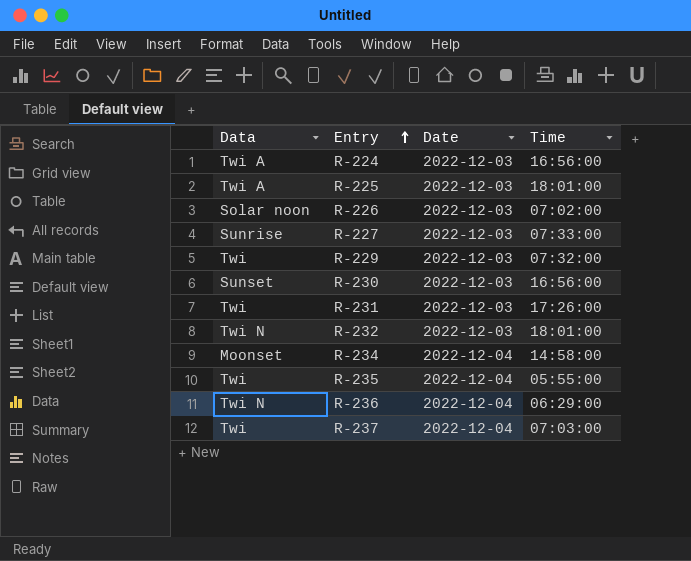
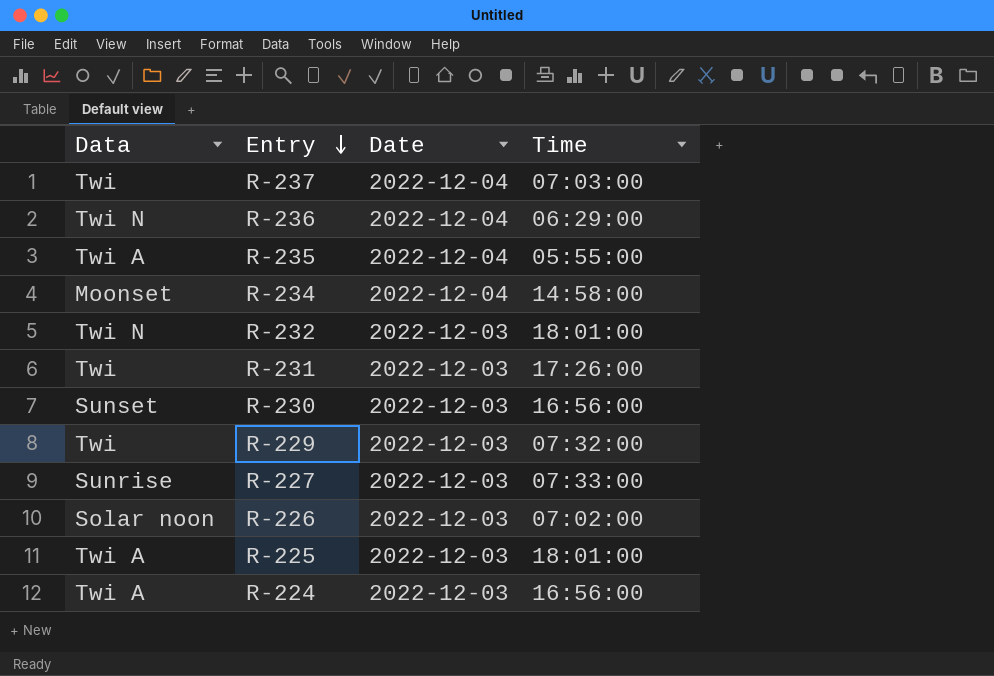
row order: Entry ascending -> Entry descending
R-235 | Data: Twi -> Twi A

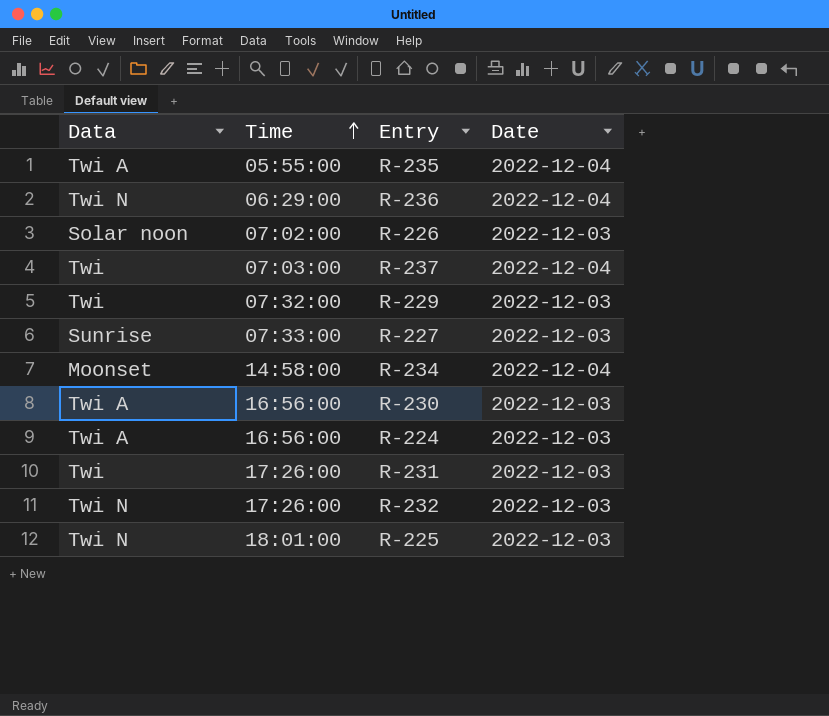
row order: Entry descending -> Time ascending
column Time | position: 4 -> 2
R-230 | Data: Sunset -> Twi A
R-232 | Time: 18:01:00 -> 17:26:00
R-225 | Data: Twi A -> Twi N

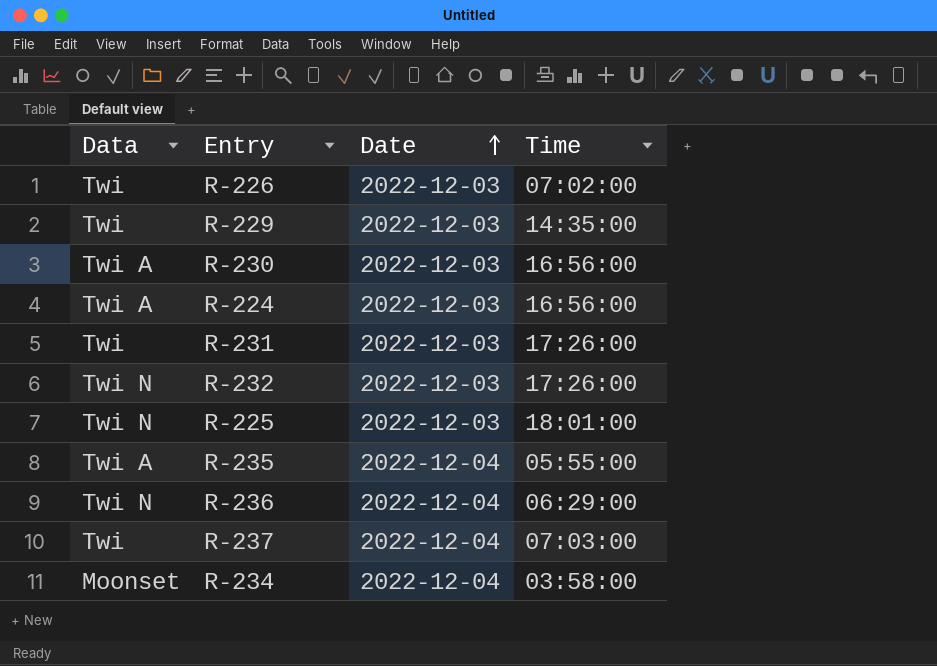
row order: Time ascending -> Date ascending
column Time | position: 2 -> 4
row R-227: Sunrise | 07:33:00 | 2022-12-03 -> none
R-226 | Data: Solar noon -> Twi
R-229 | Time: 07:32:00 -> 14:35:00
R-234 | Time: 14:58:00 -> 03:58:00

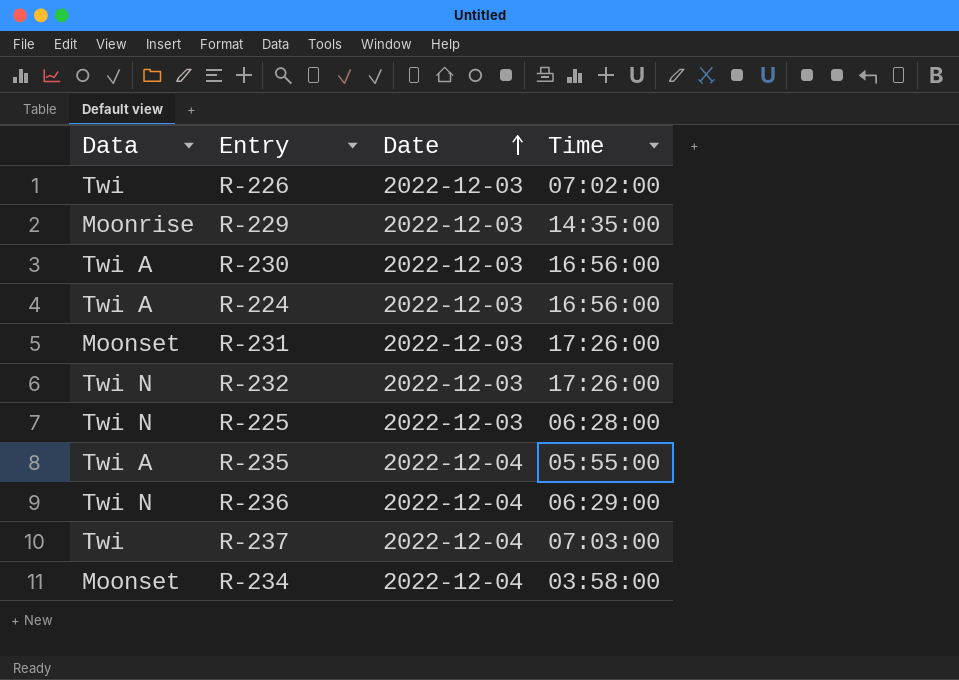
R-229 | Data: Twi -> Moonrise
R-231 | Data: Twi -> Moonset
R-225 | Time: 18:01:00 -> 06:28:00

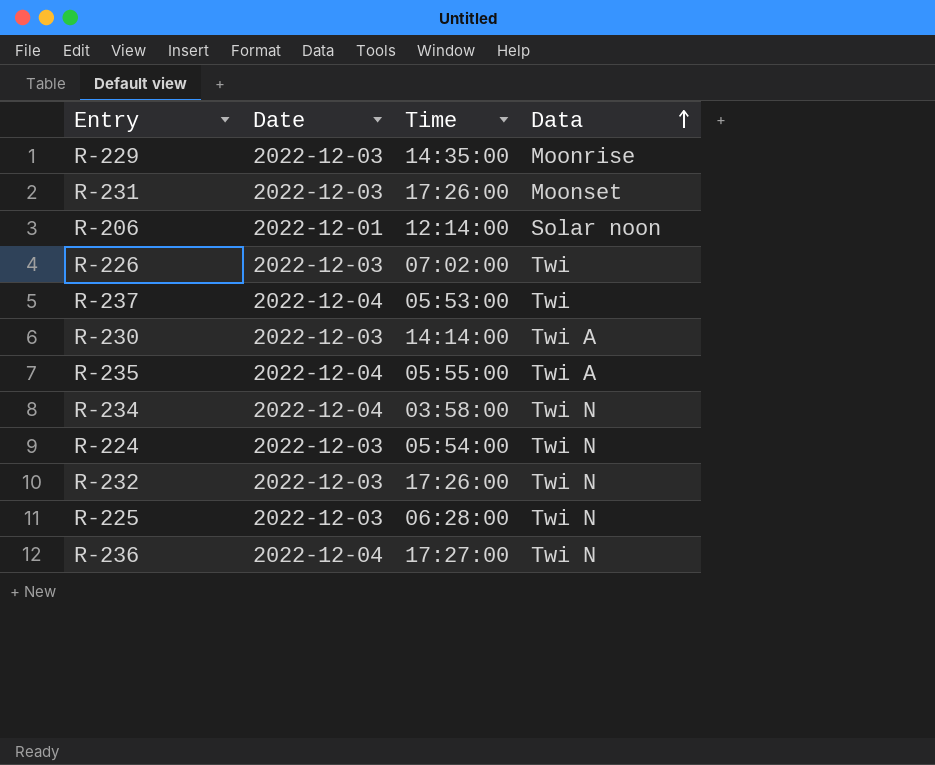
row order: Date ascending -> Data ascending
column Data | position: 1 -> 4
row R-206: none -> 2022-12-01 | 12:14:00 | Solar noon
R-237 | Time: 07:03:00 -> 05:53:00
R-230 | Time: 16:56:00 -> 14:14:00
R-234 | Data: Moonset -> Twi N
R-224 | Time: 16:56:00 -> 05:54:00
R-224 | Data: Twi A -> Twi N
R-236 | Time: 06:29:00 -> 17:27:00

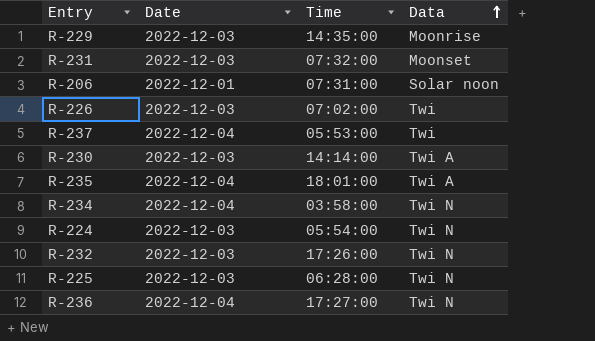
R-231 | Time: 17:26:00 -> 07:32:00
R-206 | Time: 12:14:00 -> 07:31:00
R-235 | Time: 05:55:00 -> 18:01:00

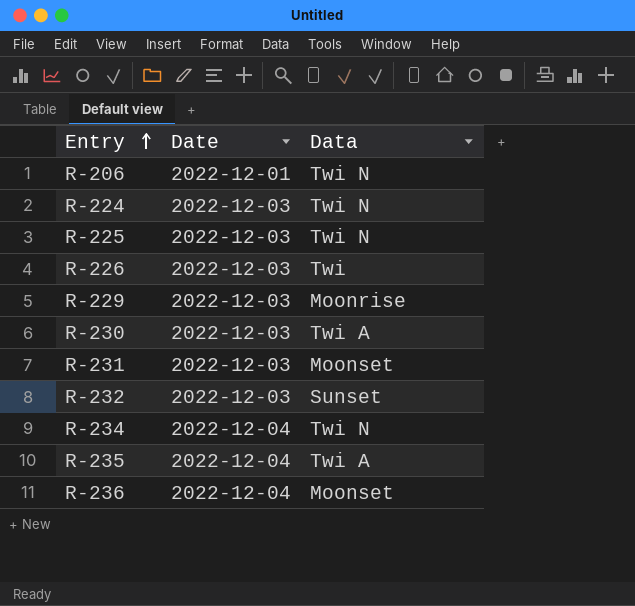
row order: Data ascending -> Entry ascending
column Time | position: 3 -> none
row R-237: 2022-12-04 | 05:53:00 | Twi -> none
R-206 | Data: Solar noon -> Twi N
R-232 | Data: Twi N -> Sunset
R-236 | Data: Twi N -> Moonset

